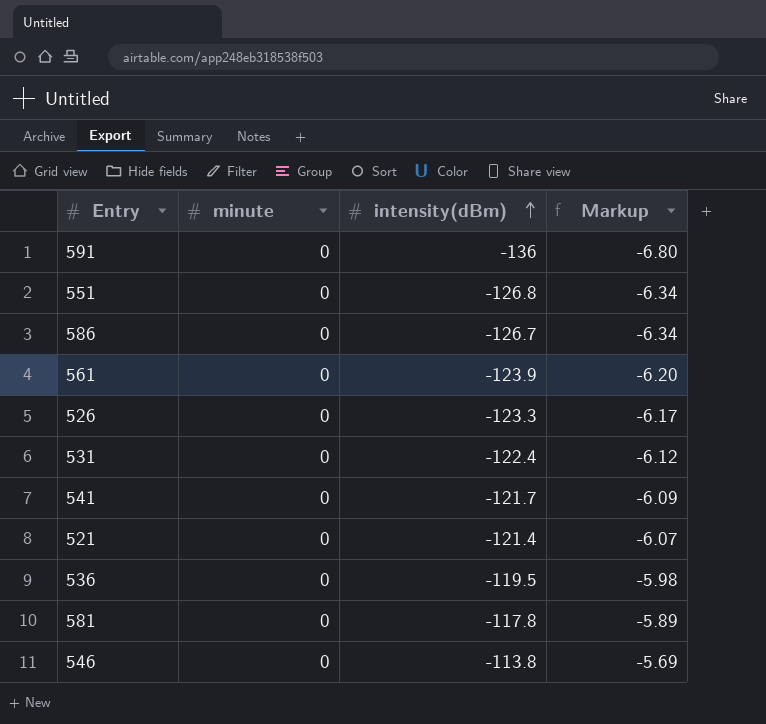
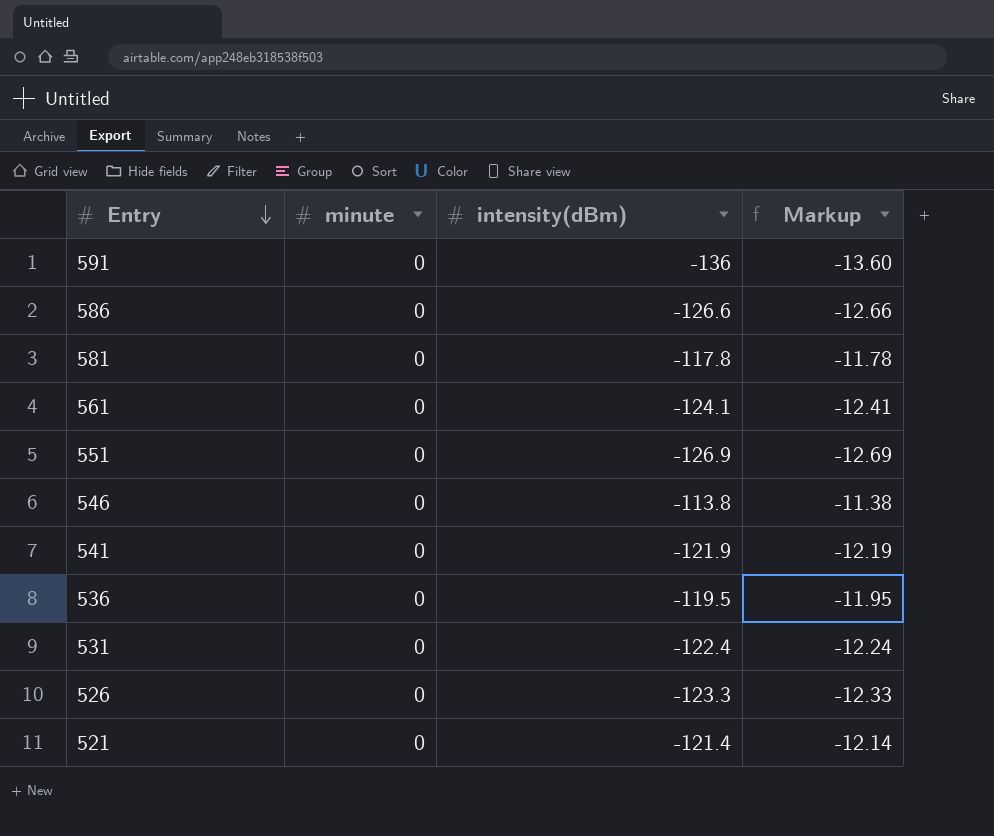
row order: intensity(dBm) ascending -> Entry descending
column Markup | formula: [intensity(dBm)] * 0.05 -> [intensity(dBm)] * 0.1
586 | intensity(dBm): -126.7 -> -126.6
561 | intensity(dBm): -123.9 -> -124.1
551 | intensity(dBm): -126.8 -> -126.9
541 | intensity(dBm): -121.7 -> -121.9

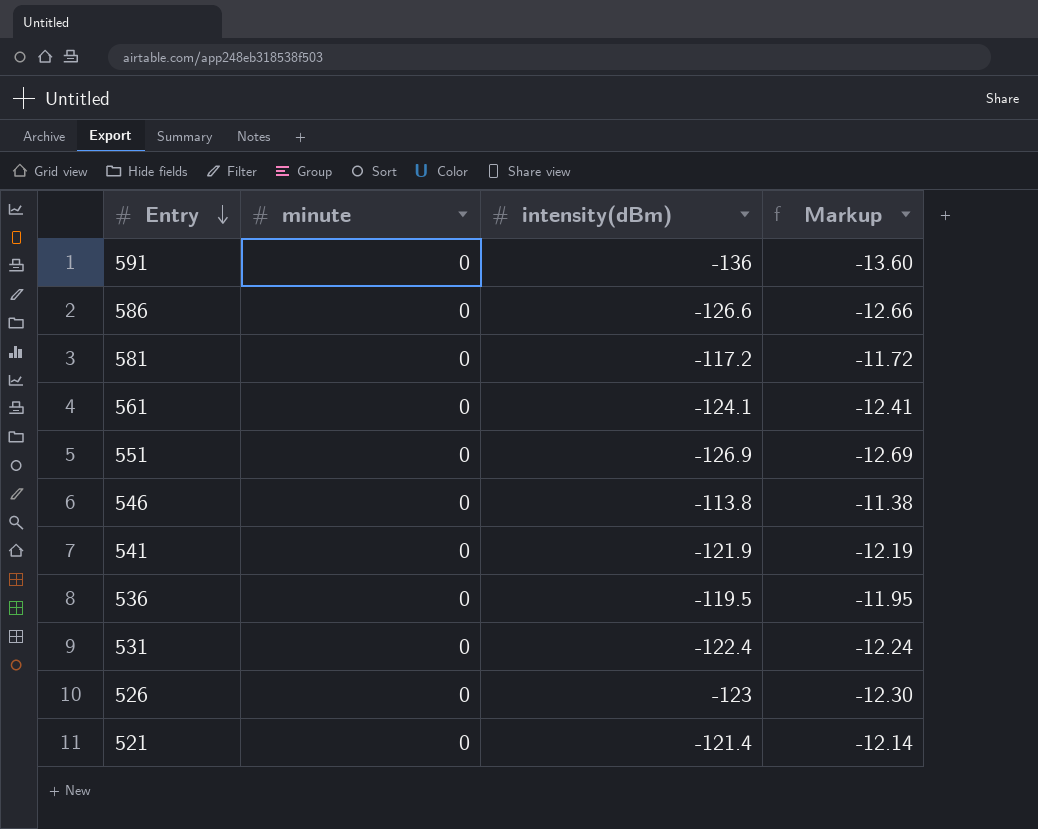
581 | intensity(dBm): -117.8 -> -117.2
581 | Markup: -11.78 -> -11.72
526 | intensity(dBm): -123.3 -> -123
526 | Markup: -12.33 -> -12.30

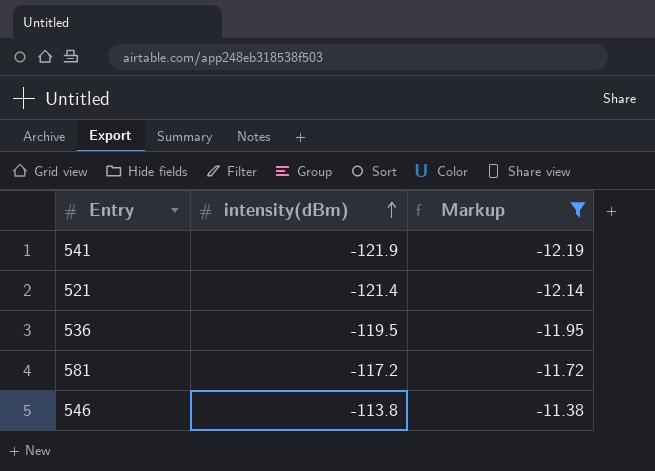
filter: none -> Markup >= -12.19
row order: Entry descending -> intensity(dBm) ascending
column minute | position: 2 -> none

